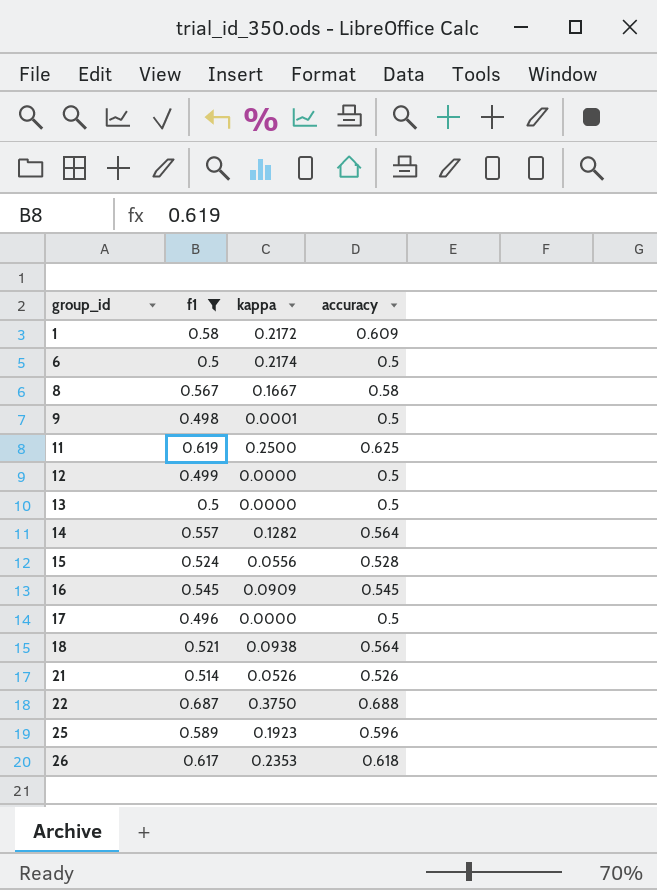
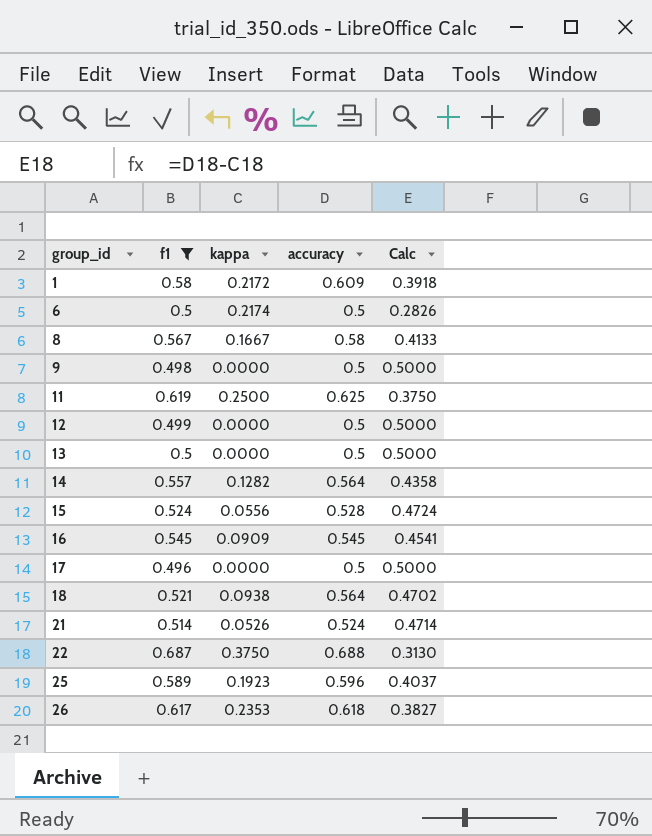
column Calc | formula: none -> [accuracy] - [kappa]
9 | kappa: 0.0001 -> 0.0000
21 | accuracy: 0.526 -> 0.524

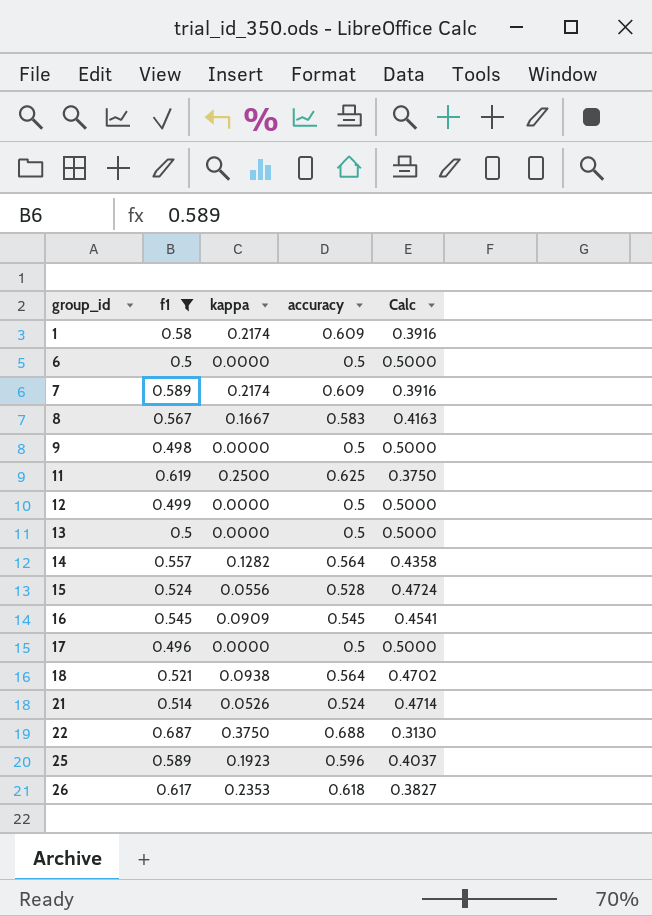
1 | kappa: 0.2172 -> 0.2174
1 | Calc: 0.3918 -> 0.3916
6 | kappa: 0.2174 -> 0.0000
6 | Calc: 0.2826 -> 0.5000
row 7: none -> 0.589 | 0.2174 | 0.609 | 0.3916
8 | accuracy: 0.58 -> 0.583
8 | Calc: 0.4133 -> 0.4163

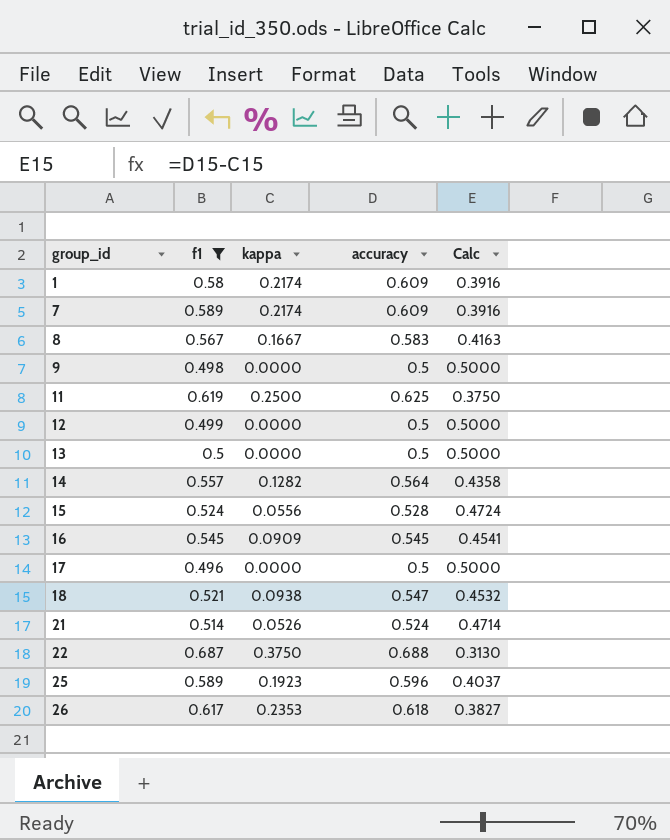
row 6: 0.5 | 0.0000 | 0.5 | 0.5000 -> none
18 | accuracy: 0.564 -> 0.547
18 | Calc: 0.4702 -> 0.4532

